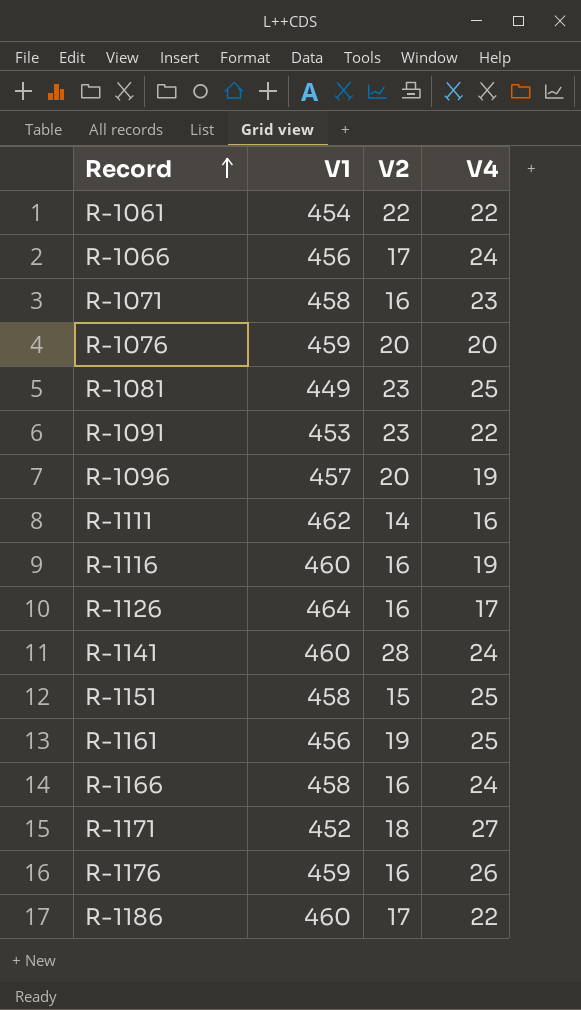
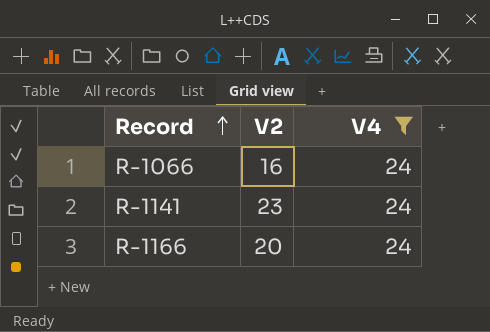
filter: none -> V4 = 24
column V1 | position: 2 -> none
R-1066 | V2: 17 -> 16
R-1141 | V2: 28 -> 23
R-1166 | V2: 16 -> 20

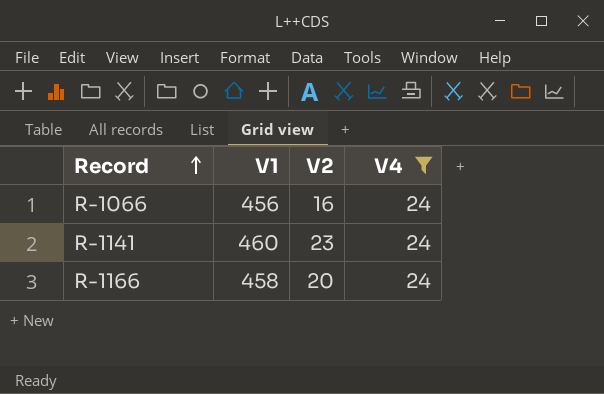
column V1 | position: none -> 2

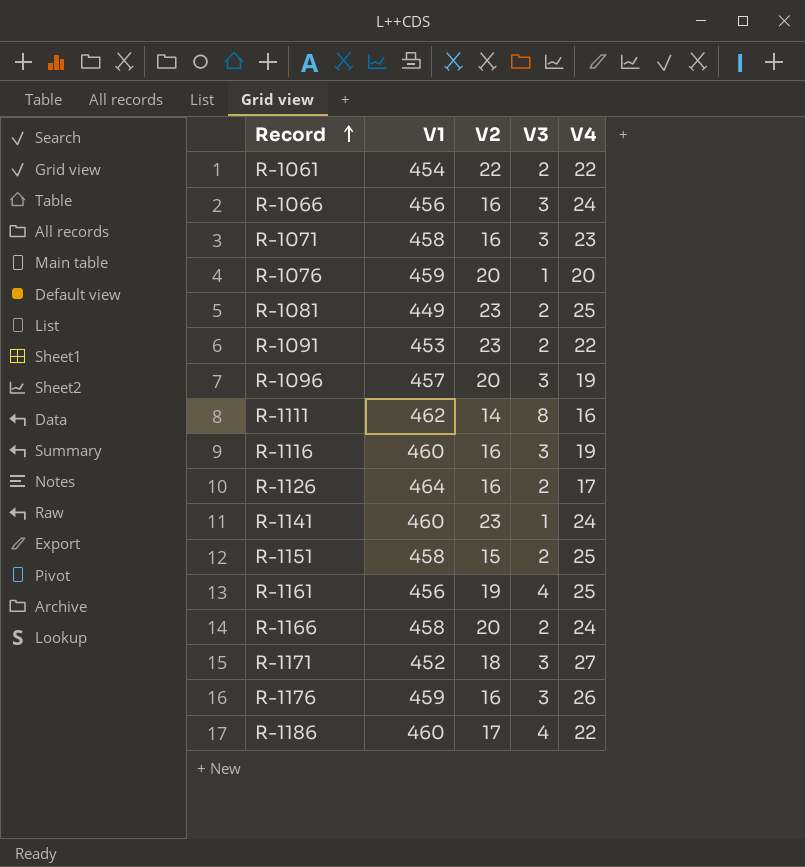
filter: V4 = 24 -> none
column V3 | position: none -> 4

